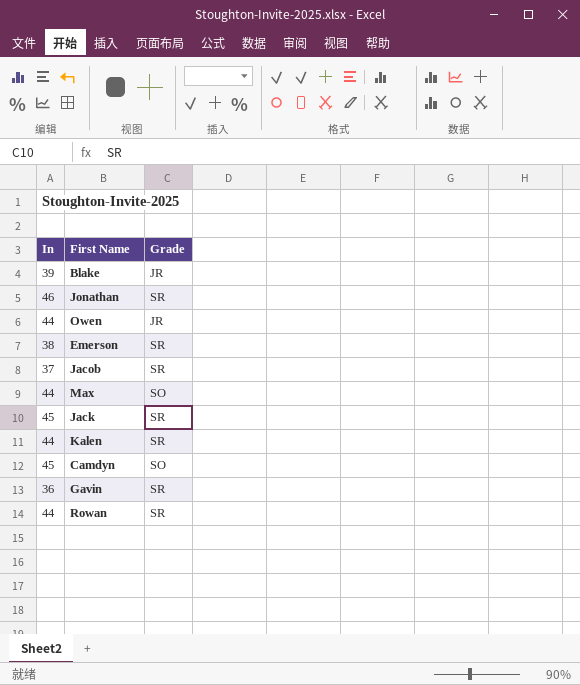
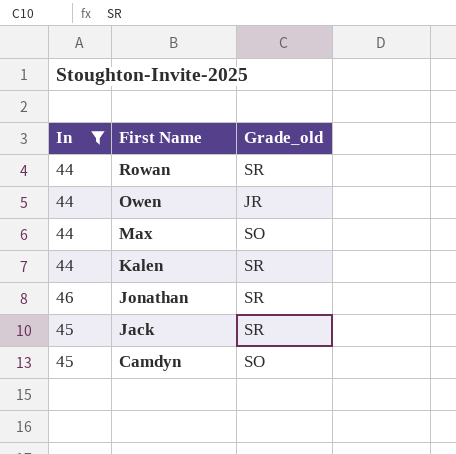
filter: none -> In >= 44
row order: none -> First Name descending
column name: Grade -> Grade_old

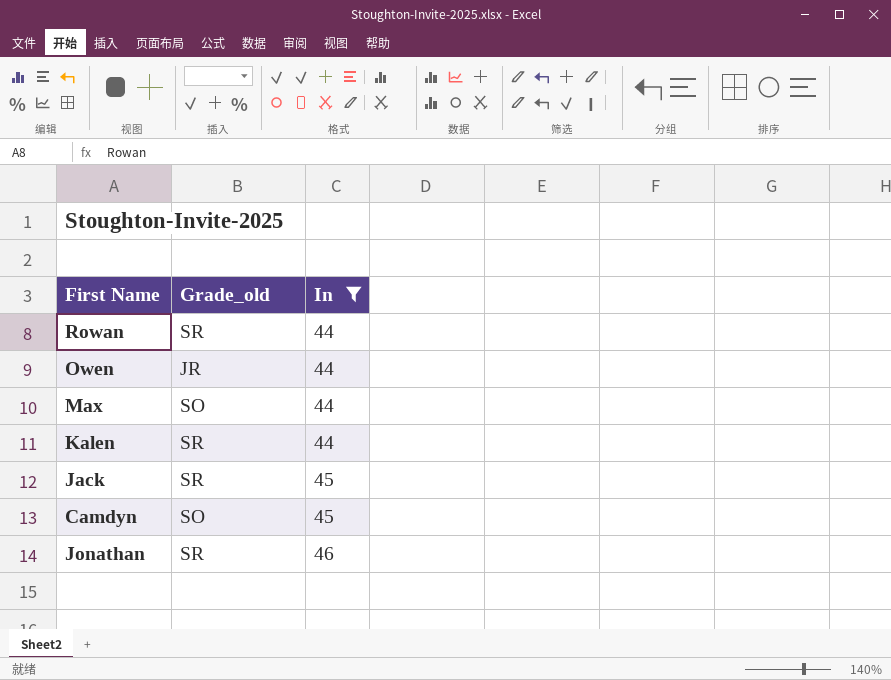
row order: First Name descending -> In ascending
column In | position: 1 -> 3

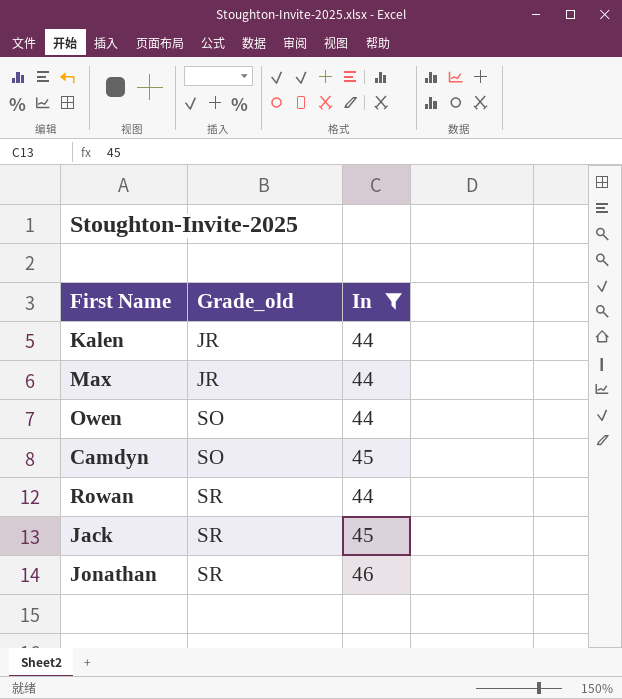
row order: In ascending -> Grade_old ascending
Kalen | Grade_old: SR -> JR
Max | Grade_old: SO -> JR
Owen | Grade_old: JR -> SO

